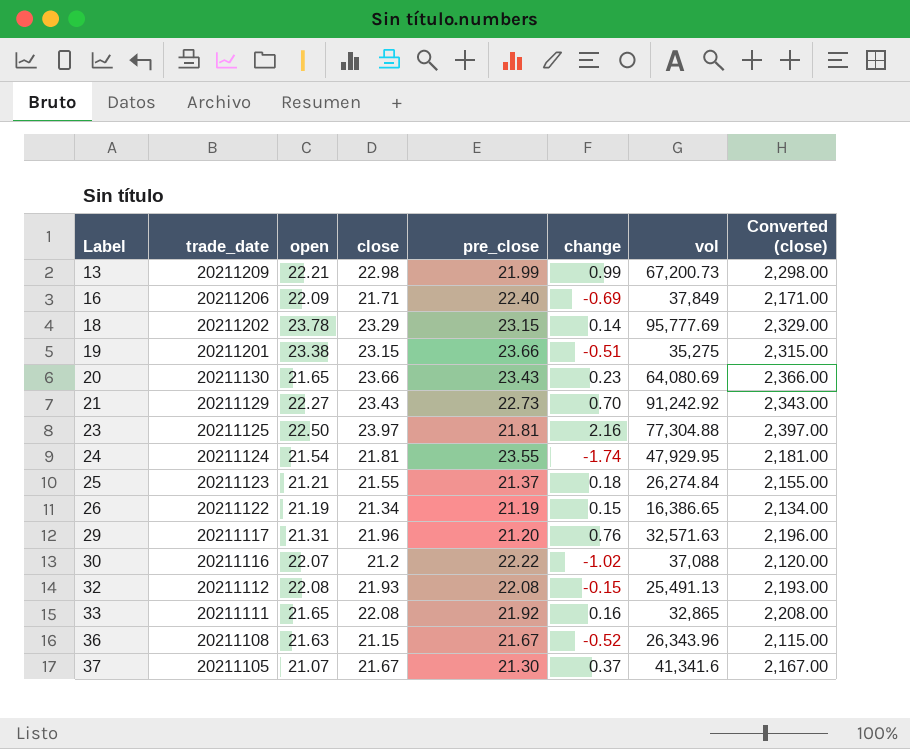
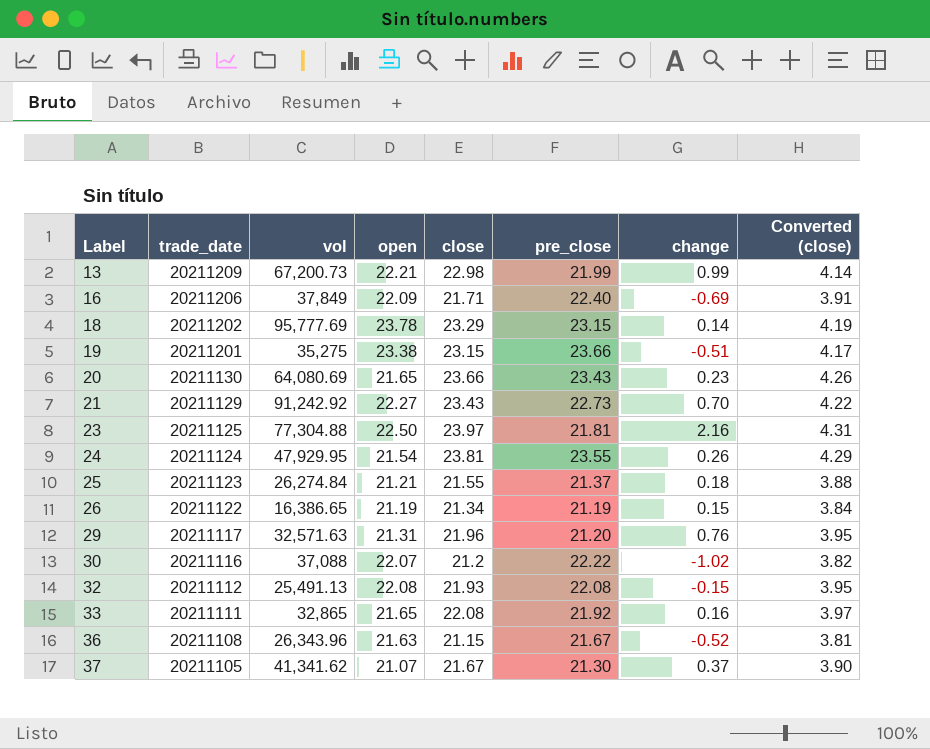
column vol | position: 7 -> 3
column Converted (close) | formula: [close] * 100 -> [close] * 0.18
24 | close: 21.81 -> 23.81
24 | change: -1.74 -> 0.26
37 | vol: 41,341.6 -> 41,341.62

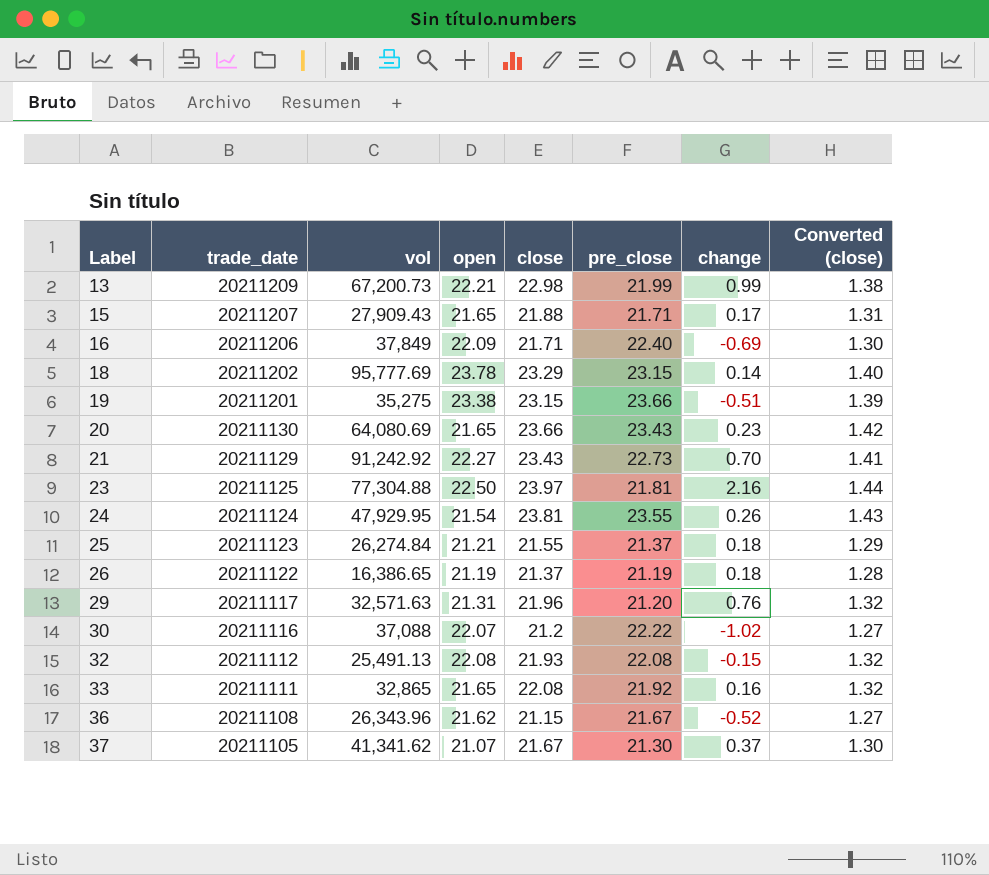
column Converted (close) | formula: [close] * 0.18 -> [close] * 0.06
row 15: none -> 20211207 | 27,909.43 | 21.65 | 21.88 | 21.71 | 0.17 | 1.31
26 | close: 21.34 -> 21.37
26 | change: 0.15 -> 0.18
36 | open: 21.63 -> 21.62

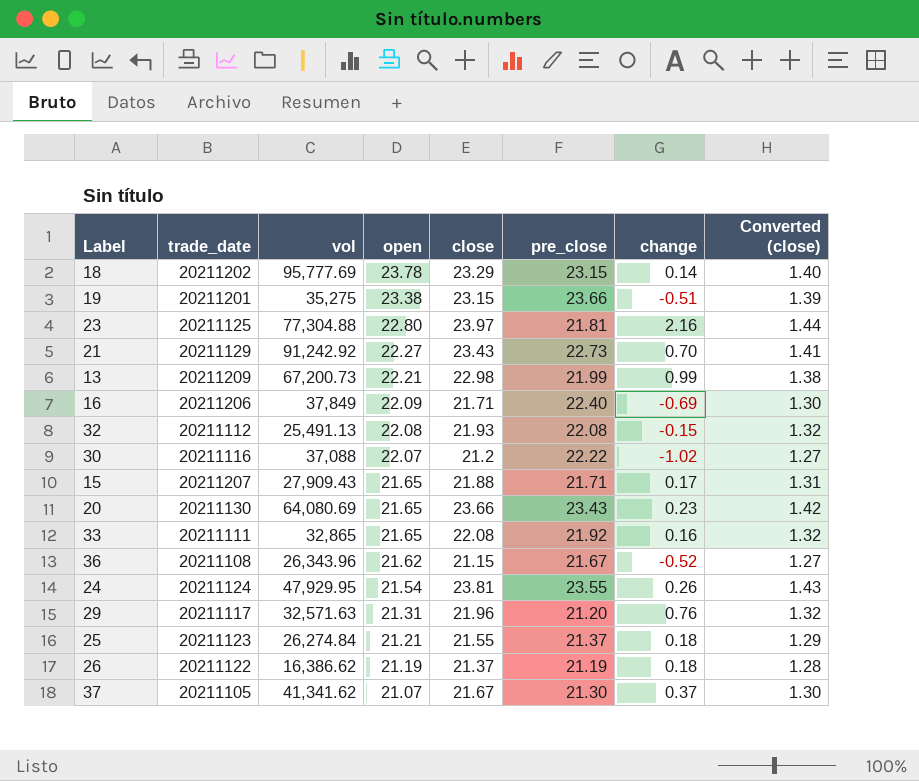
row order: Label ascending -> open descending
23 | open: 22.50 -> 22.80
26 | vol: 16,386.65 -> 16,386.62

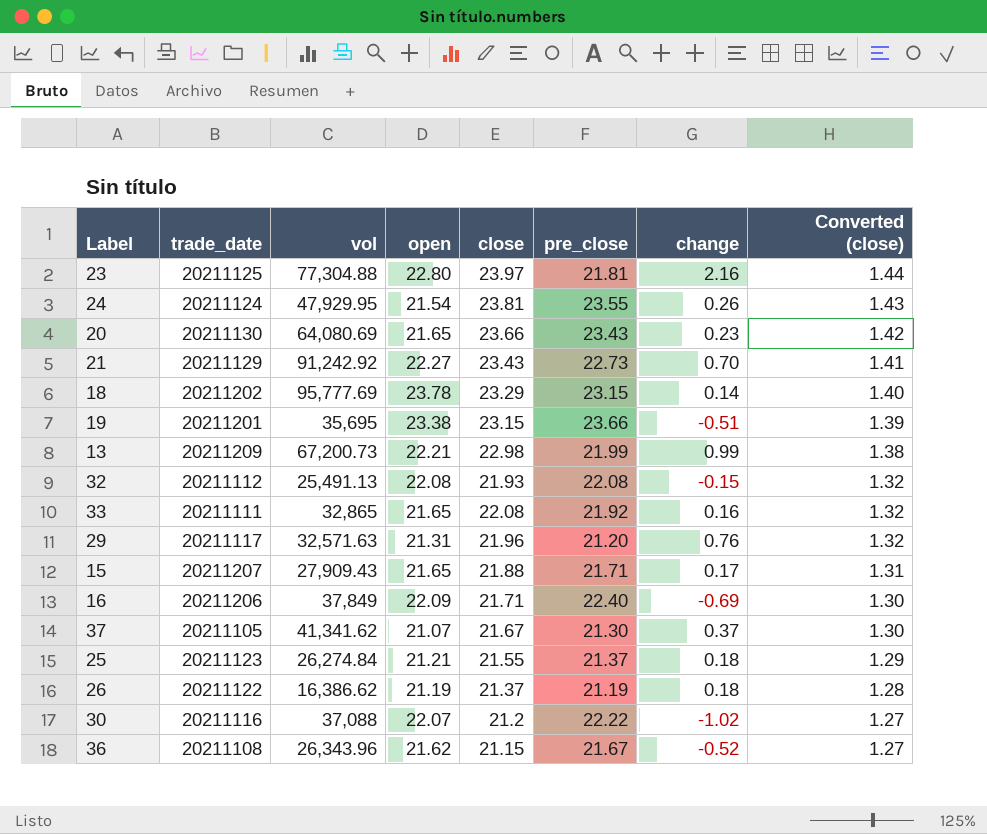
row order: open descending -> Converted (close) descending
19 | vol: 35,275 -> 35,695

